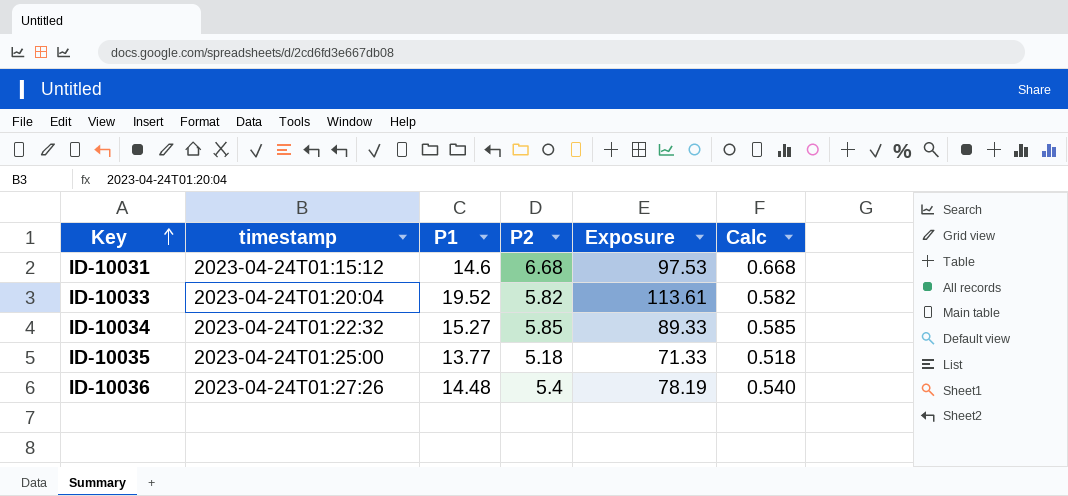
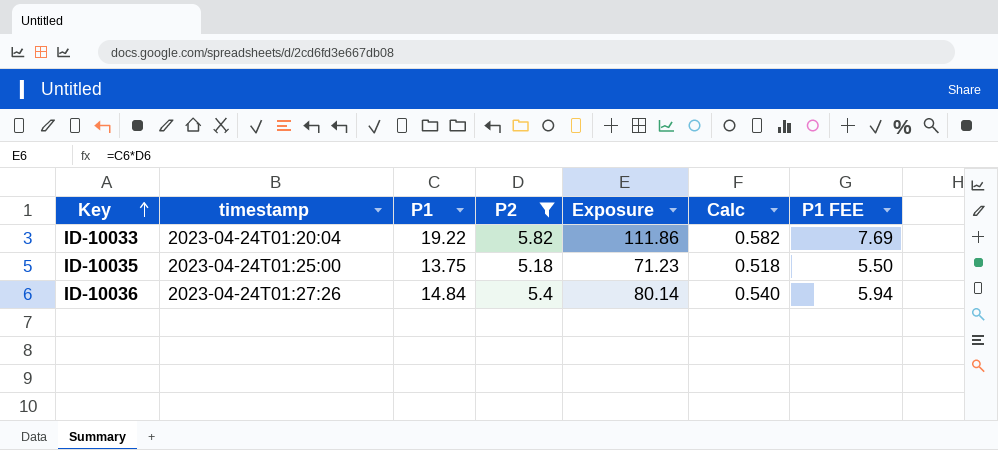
filter: none -> P2 <= 5.82
column P1 FEE | formula: none -> [P1] * 0.4
ID-10033 | P1: 19.52 -> 19.22
ID-10033 | Exposure: 113.61 -> 111.86
ID-10035 | P1: 13.77 -> 13.75
ID-10035 | Exposure: 71.33 -> 71.23
ID-10036 | P1: 14.48 -> 14.84
ID-10036 | Exposure: 78.19 -> 80.14

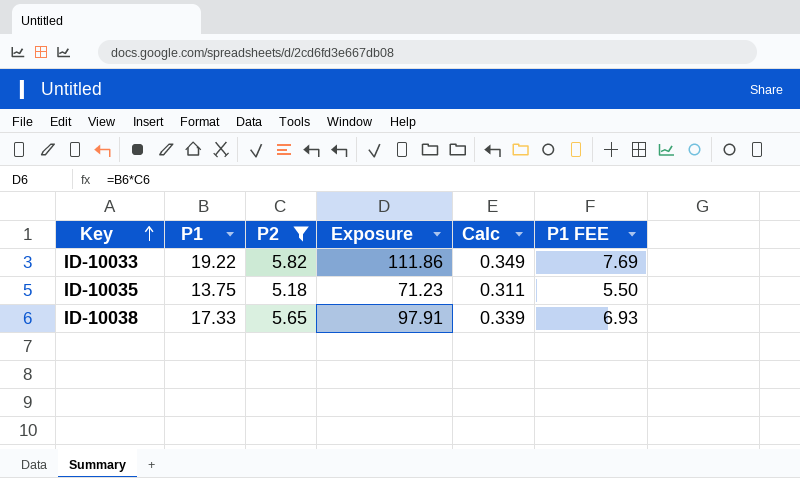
column timestamp | position: 2 -> none
column Calc | formula: [P2] * 0.1 -> [P2] * 0.06
row ID-10036: 2023-04-24T01:27:26 | 14.84 | 5.4 | 80.14 | 0.540 | 5.94 -> none
row ID-10038: none -> 17.33 | 5.65 | 97.91 | 0.339 | 6.93

